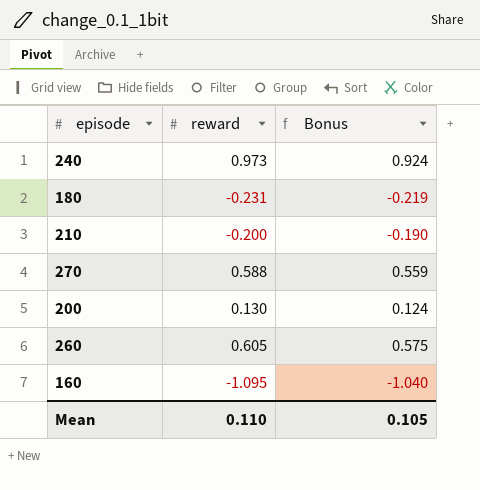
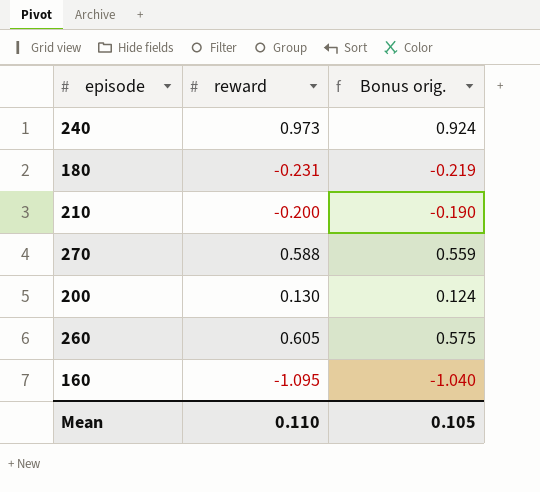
column name: Bonus -> Bonus orig.

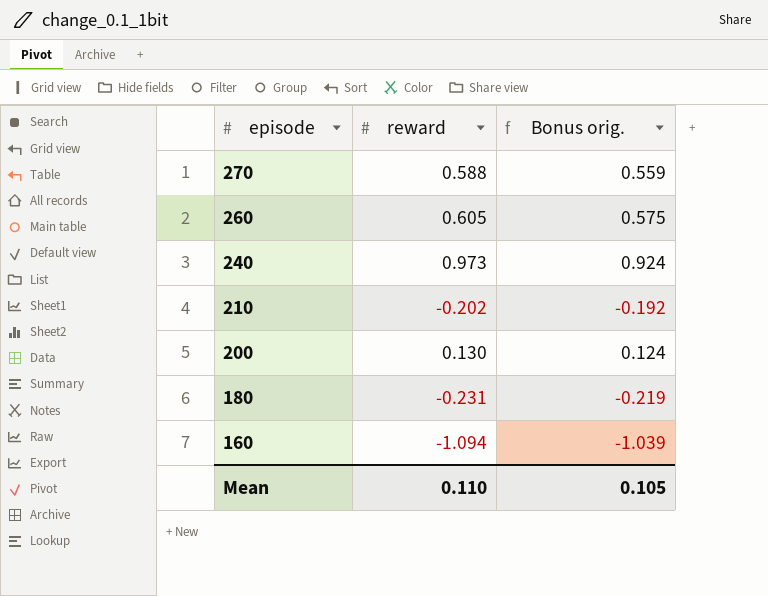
row order: none -> episode descending
210 | reward: -0.200 -> -0.202
210 | Bonus orig.: -0.190 -> -0.192
160 | reward: -1.095 -> -1.094
160 | Bonus orig.: -1.040 -> -1.039

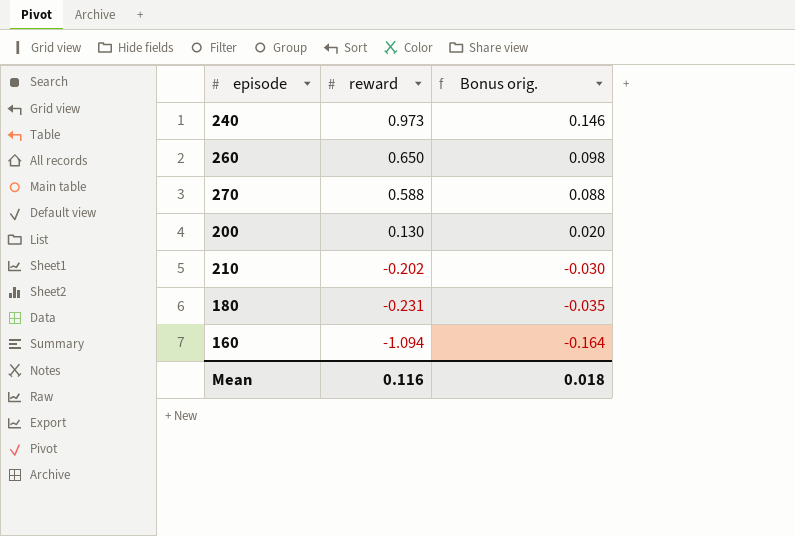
row order: episode descending -> reward descending
column Bonus orig. | formula: [reward] * 0.95 -> [reward] * 0.15
260 | reward: 0.605 -> 0.650
Mean | reward: 0.110 -> 0.116
Mean | Bonus orig.: 0.105 -> 0.018

